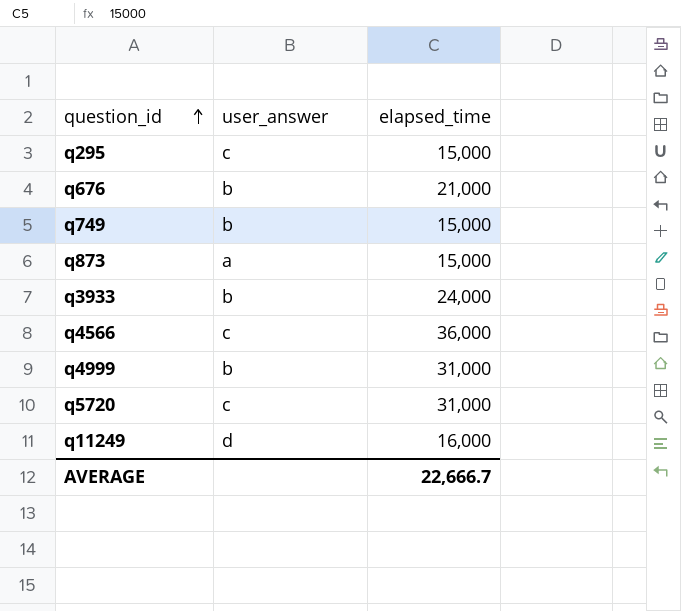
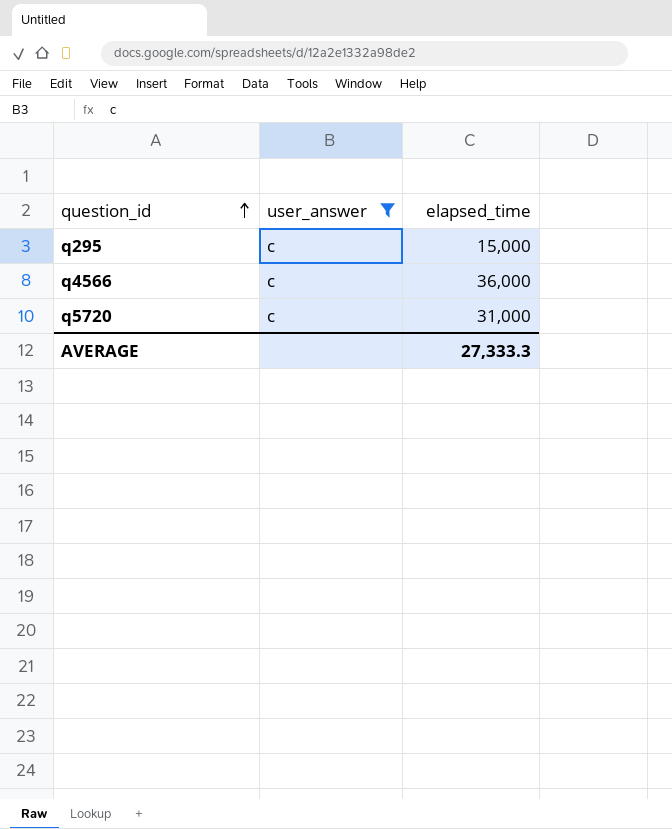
filter: none -> user_answer = c
AVERAGE | elapsed_time: 22,666.7 -> 27,333.3

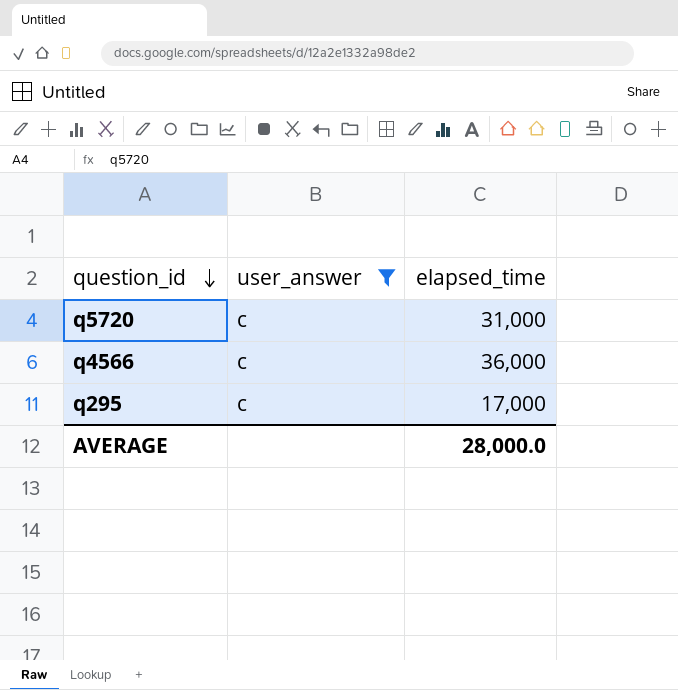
row order: question_id ascending -> question_id descending
q295 | elapsed_time: 15,000 -> 17,000
AVERAGE | elapsed_time: 27,333.3 -> 28,000.0

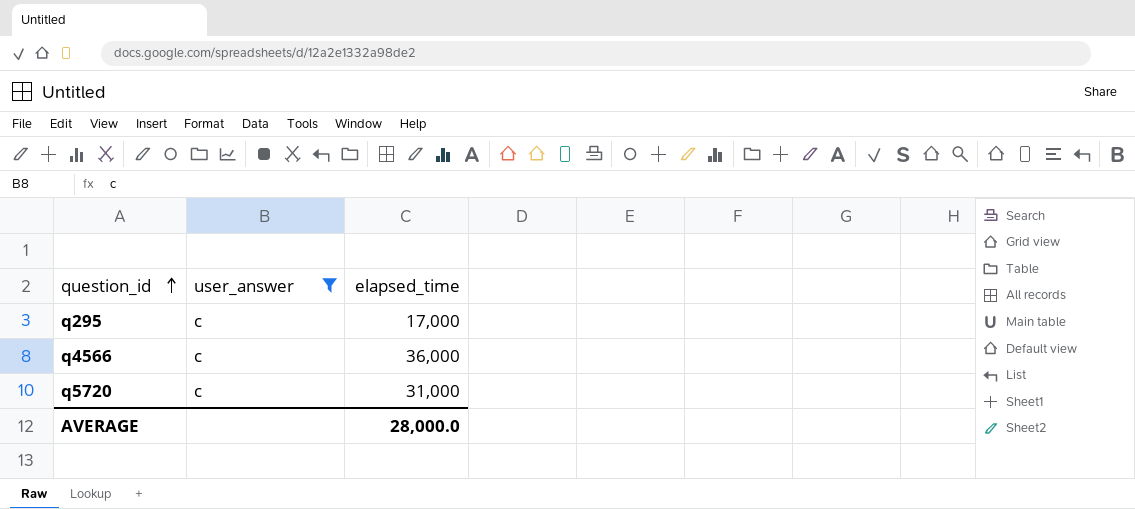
row order: question_id descending -> question_id ascending

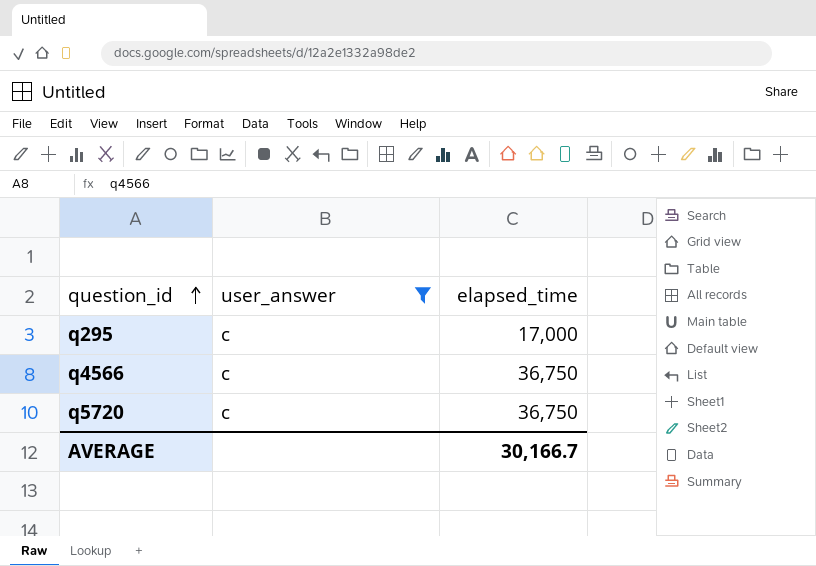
q4566 | elapsed_time: 36,000 -> 36,750
q5720 | elapsed_time: 31,000 -> 36,750
AVERAGE | elapsed_time: 28,000.0 -> 30,166.7

